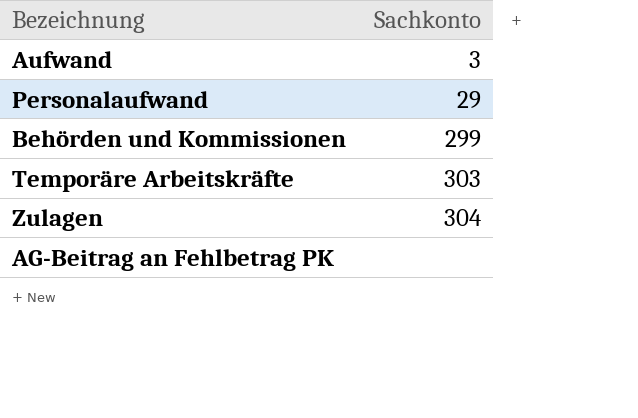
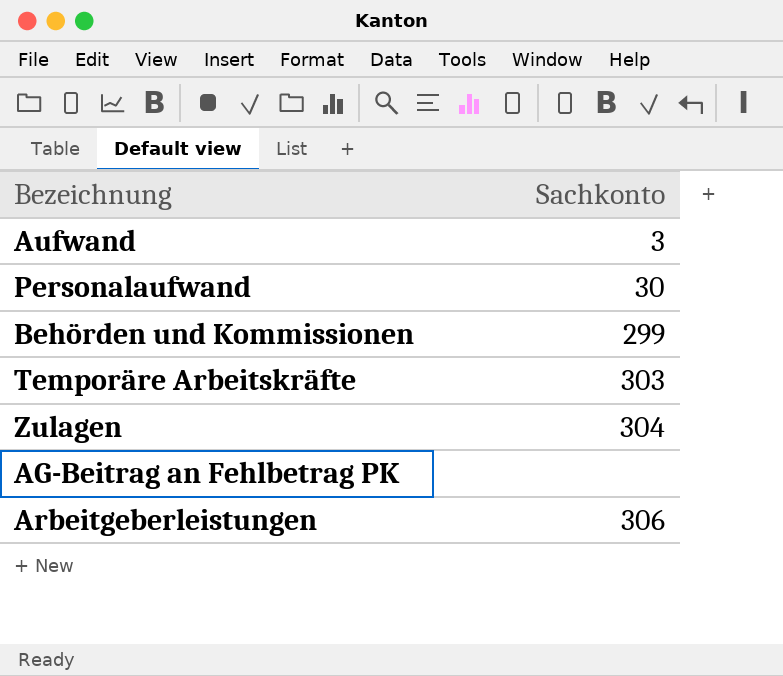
Personalaufwand | Sachkonto: 29 -> 30
row Arbeitgeberleistungen: none -> 306

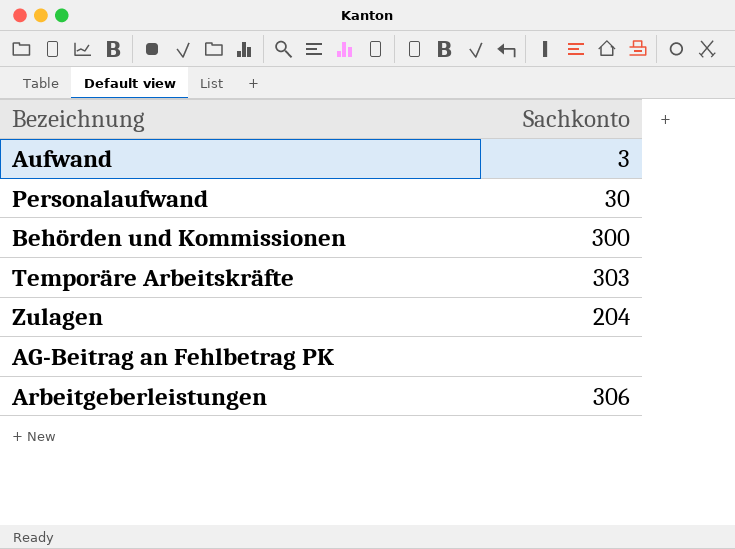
Behörden und Kommissionen | Sachkonto: 299 -> 300
Zulagen | Sachkonto: 304 -> 204

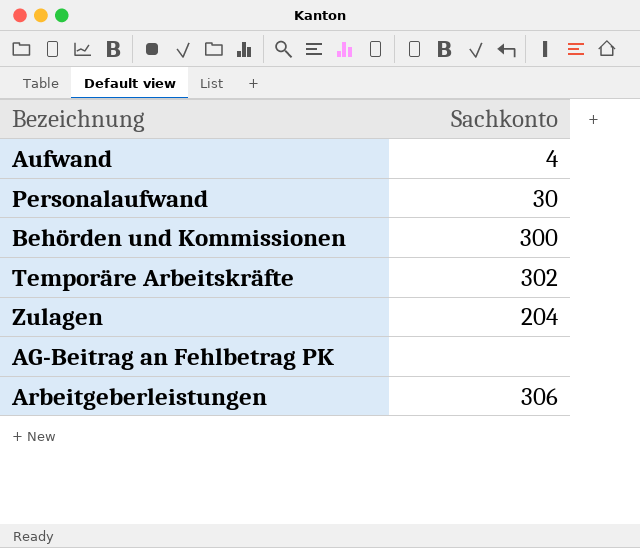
Aufwand | Sachkonto: 3 -> 4
Temporäre Arbeitskräfte | Sachkonto: 303 -> 302

